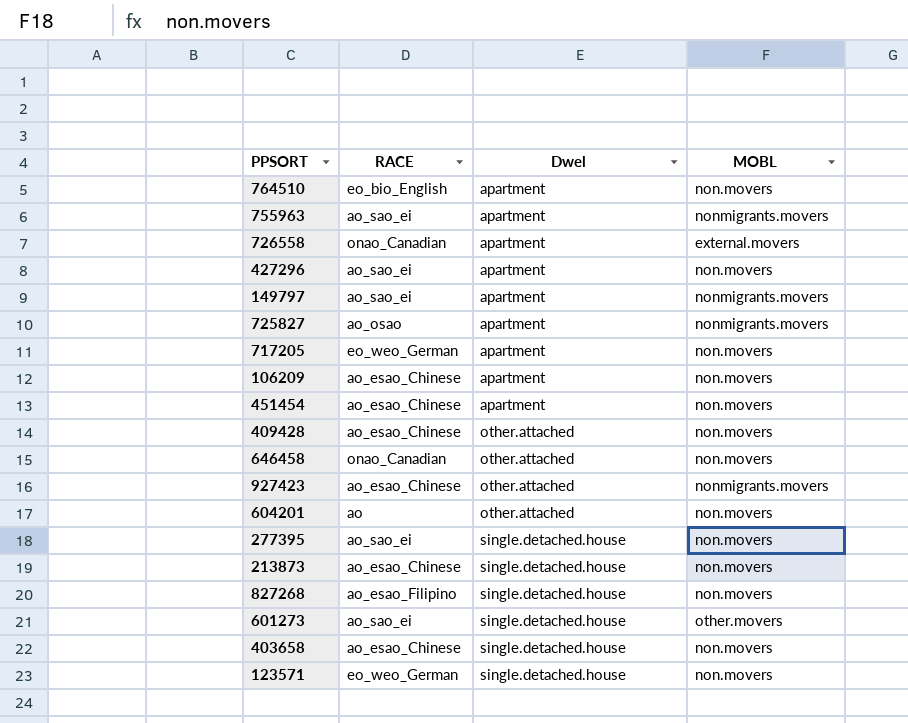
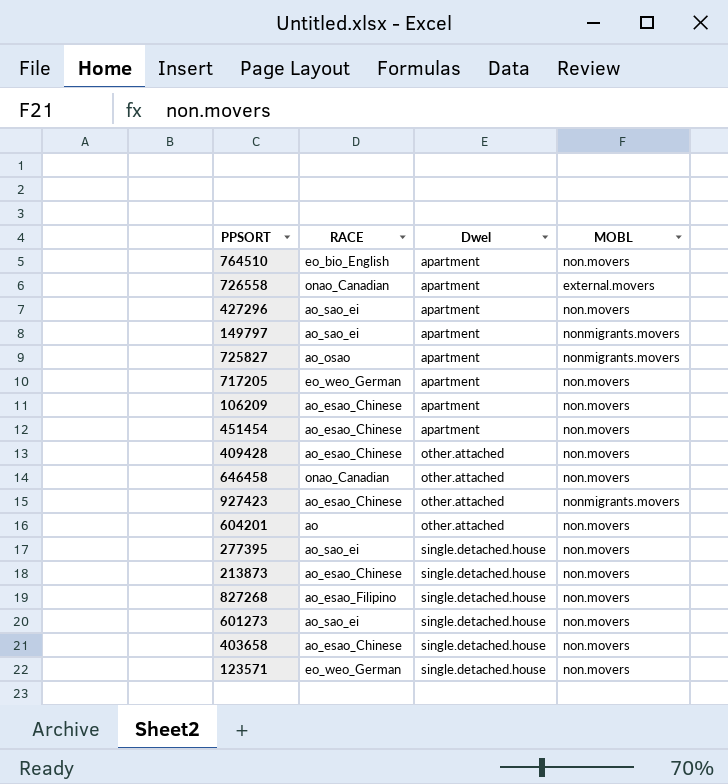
row 755963: ao_sao_ei | apartment | nonmigrants.movers -> none
601273 | MOBL: other.movers -> non.movers

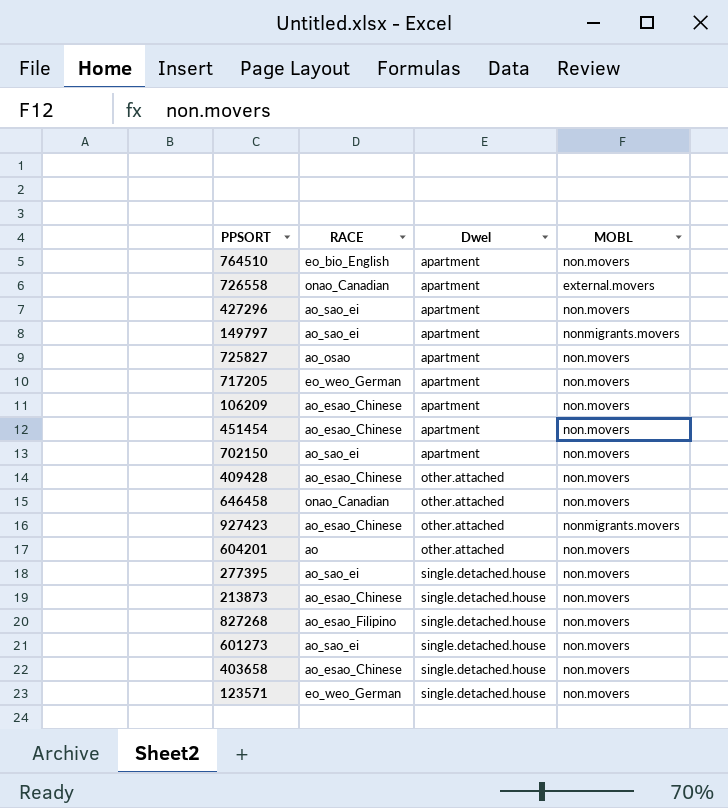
725827 | MOBL: nonmigrants.movers -> non.movers
row 702150: none -> ao_sao_ei | apartment | non.movers

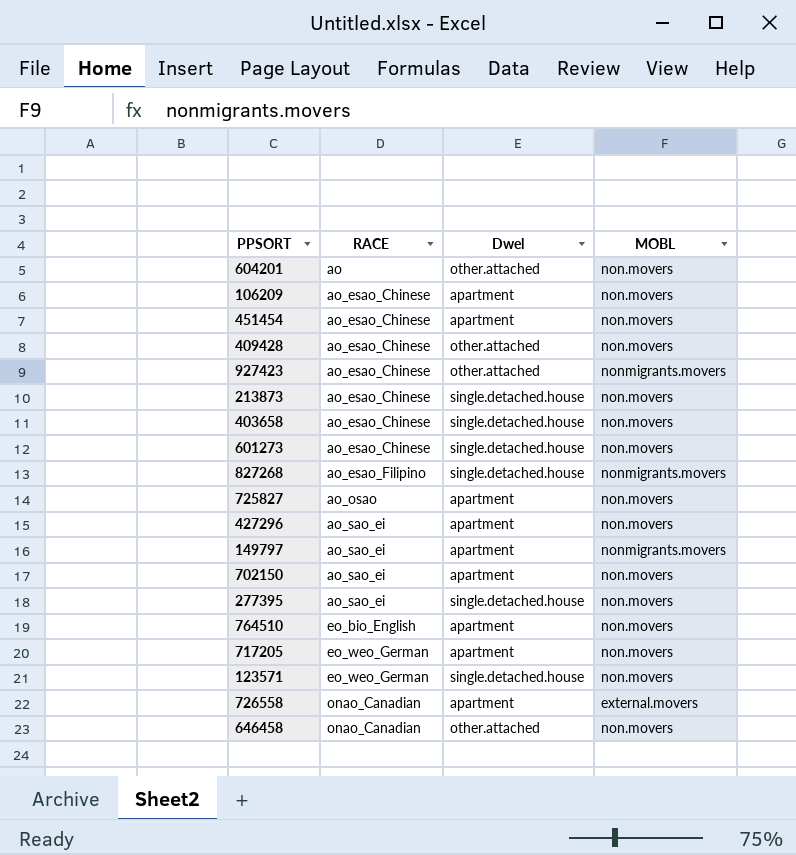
row order: Dwel ascending -> RACE ascending
601273 | RACE: ao_sao_ei -> ao_esao_Chinese
827268 | MOBL: non.movers -> nonmigrants.movers

